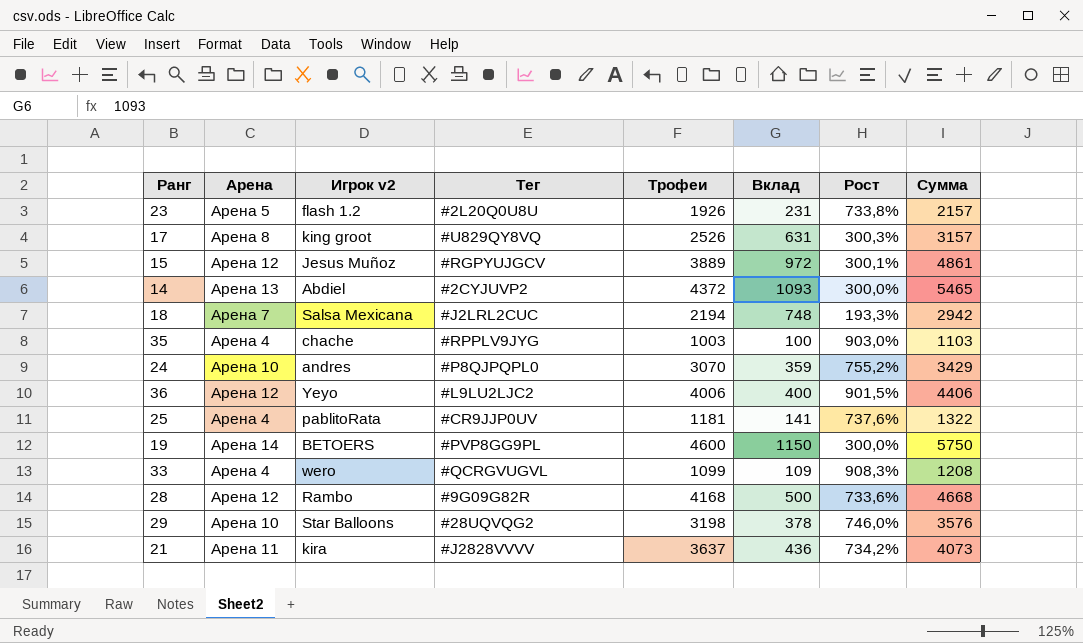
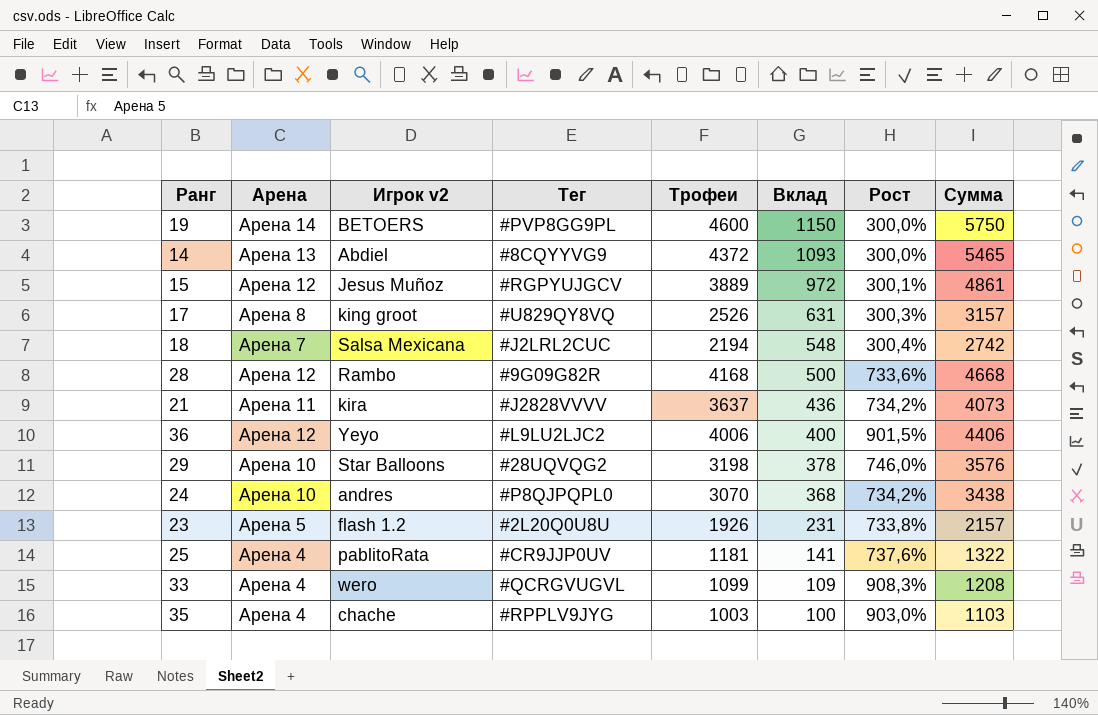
row order: none -> Вклад descending
14 | Тег: #2CYJUVP2 -> #8CQYYVG9
18 | Вклад: 748 -> 548
18 | Рост: 193,3% -> 300,4%
18 | Сумма: 2942 -> 2742
24 | Вклад: 359 -> 368
24 | Рост: 755,2% -> 734,2%
24 | Сумма: 3429 -> 3438

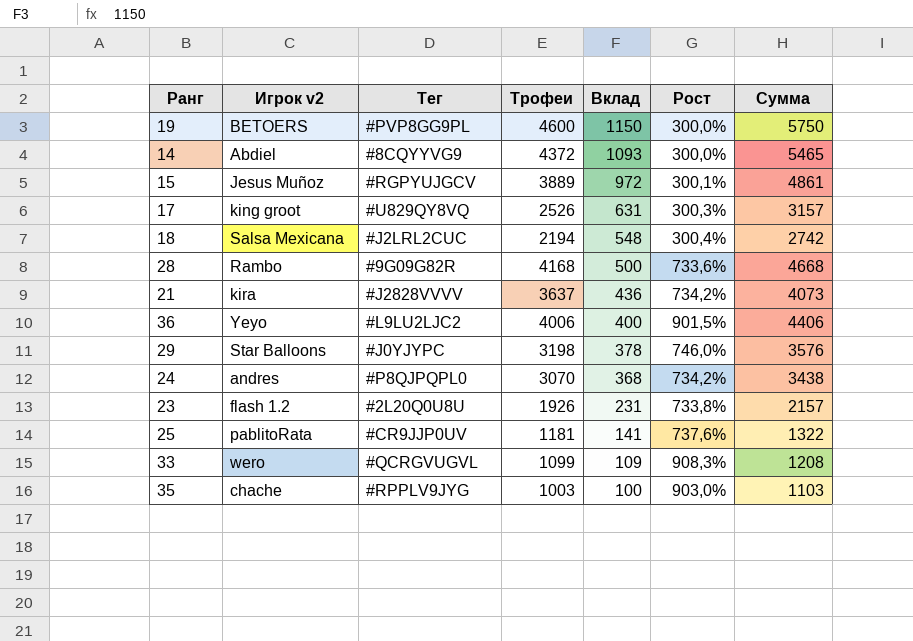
column Арена | position: 2 -> none
29 | Тег: #28UQVQG2 -> #J0YJYPC

